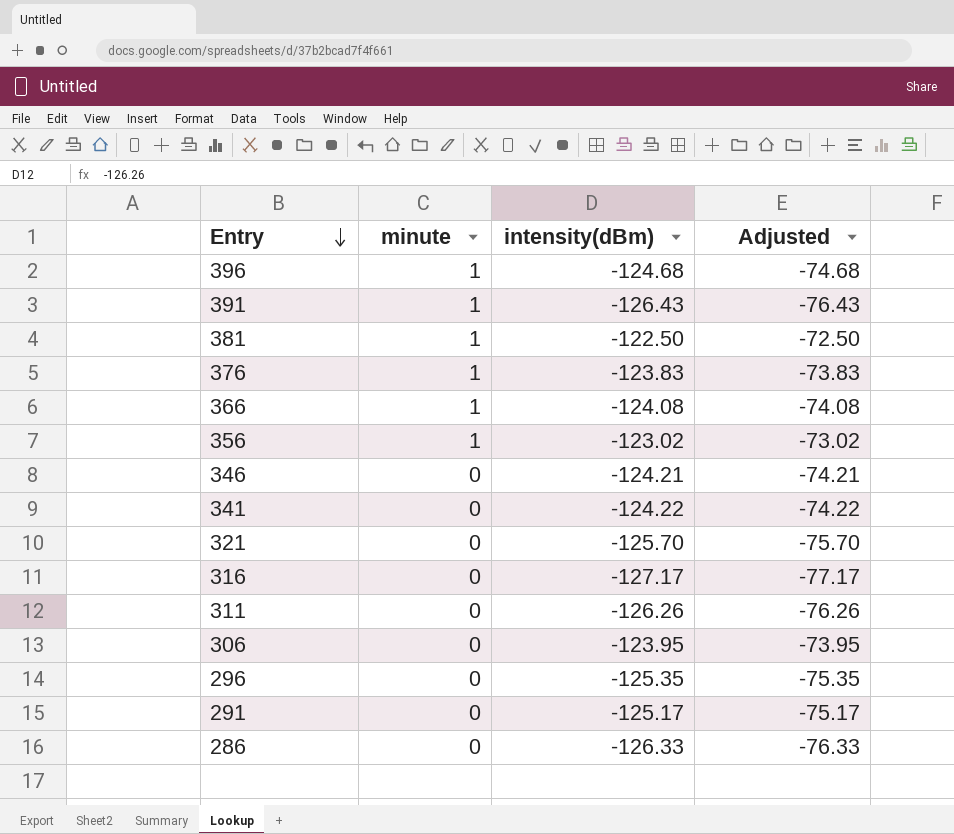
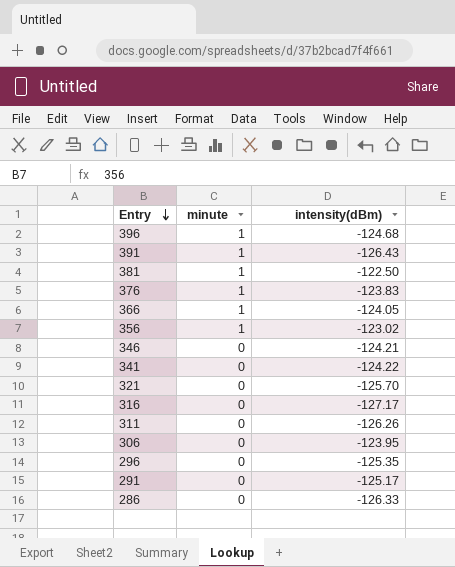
column Adjusted | formula: [intensity(dBm)] + 50 -> none
366 | intensity(dBm): -124.08 -> -124.05

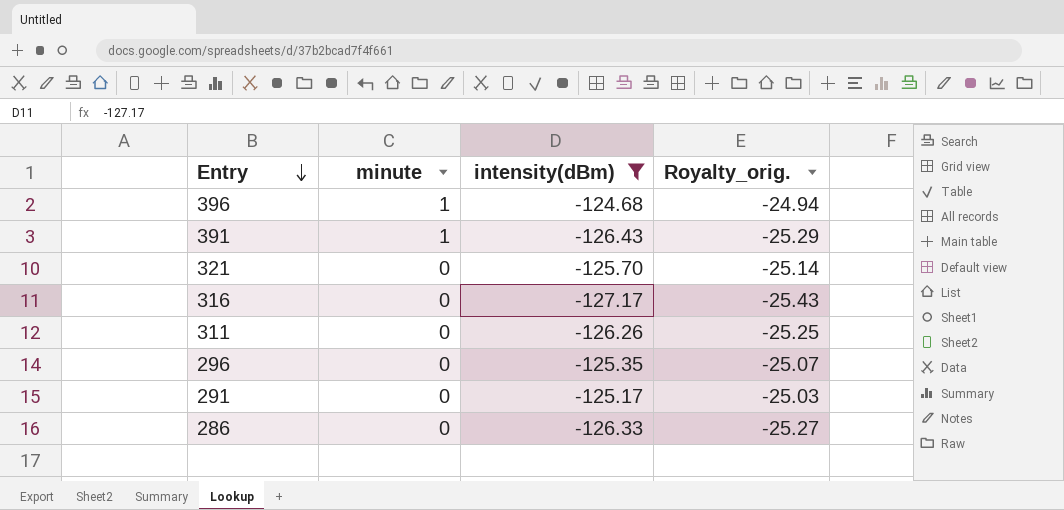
filter: none -> intensity(dBm) <= -124.68
column Royalty_orig. | formula: none -> [intensity(dBm)] * 0.2

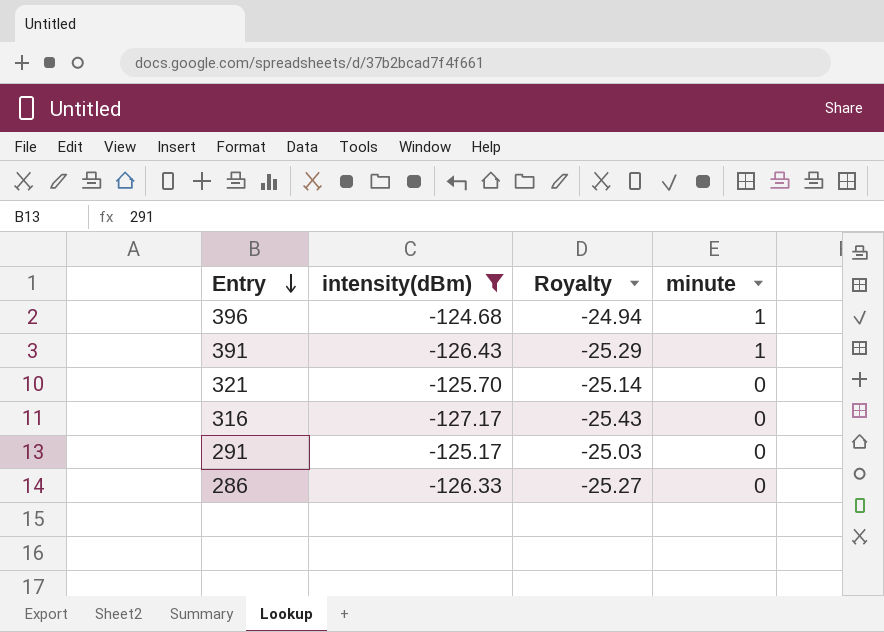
column name: Royalty_orig. -> Royalty
column minute | position: 2 -> 4
row 311: 0 | -126.26 | -25.25 -> none
row 296: 0 | -125.35 | -25.07 -> none

